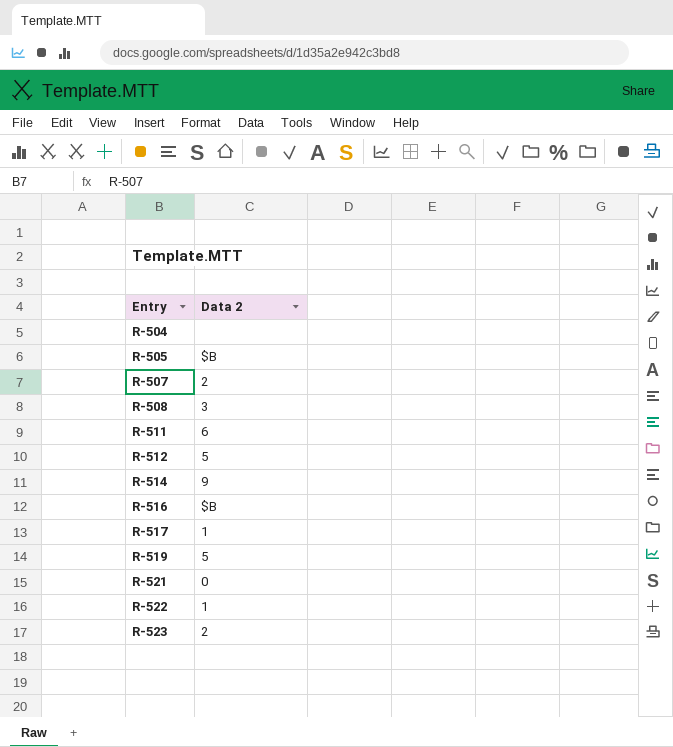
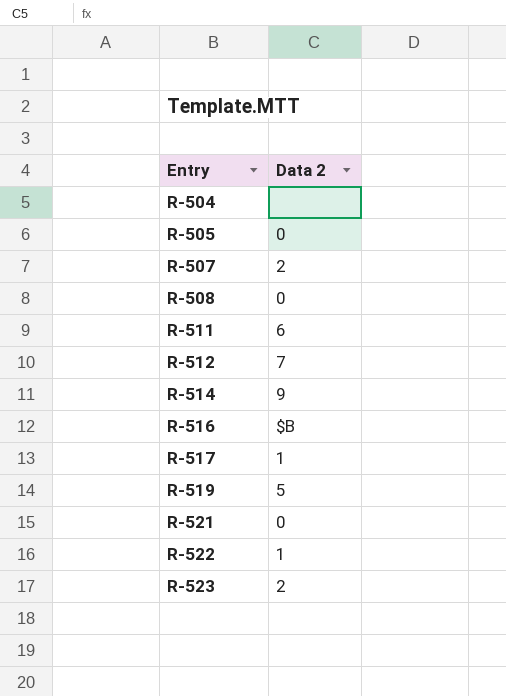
R-505 | Data 2: $B -> 0
R-508 | Data 2: 3 -> 0
R-512 | Data 2: 5 -> 7

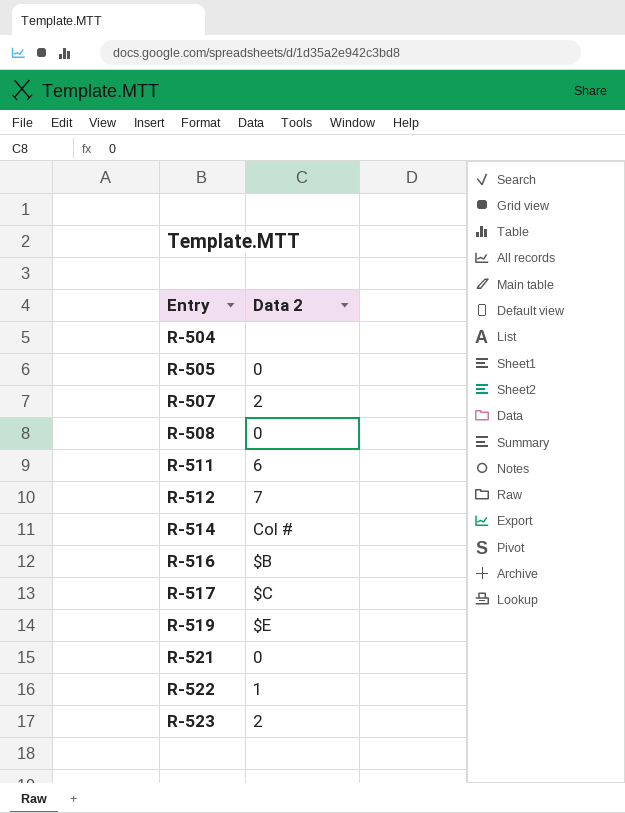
R-514 | Data 2: 9 -> Col #
R-517 | Data 2: 1 -> $C
R-519 | Data 2: 5 -> $E

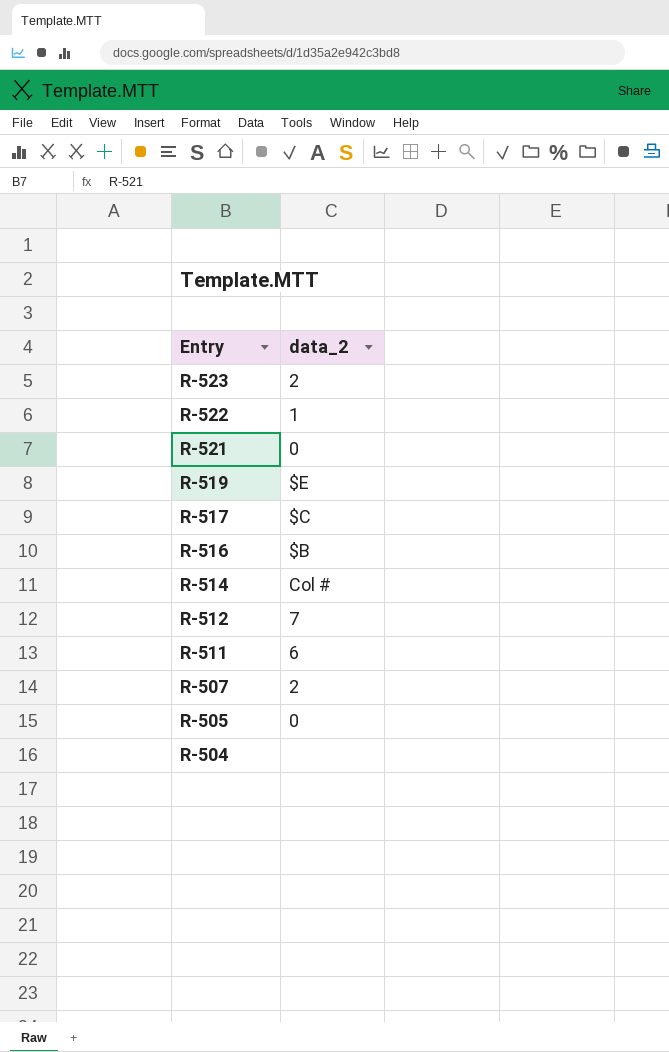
row order: Entry ascending -> Entry descending
column name: Data 2 -> data_2
row R-508: 0 -> none

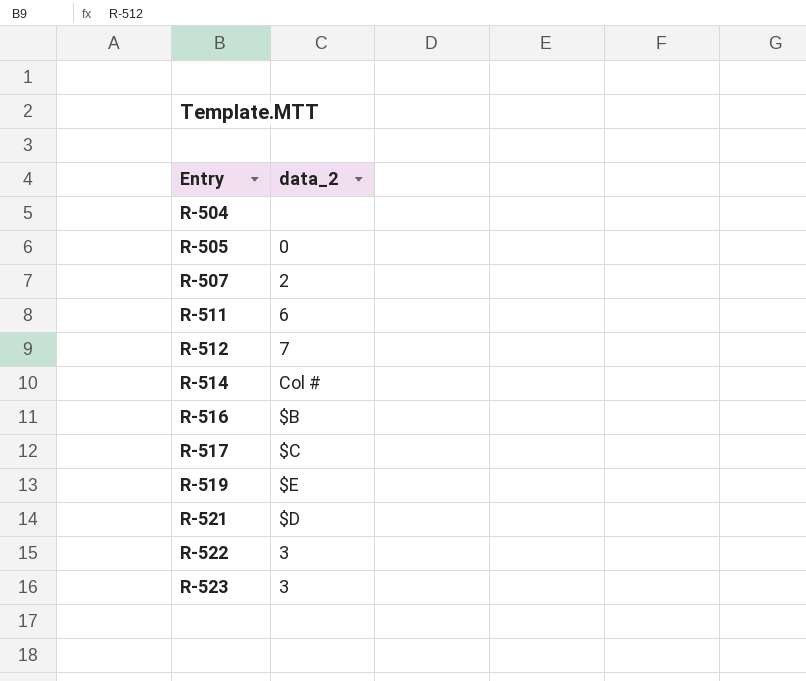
row order: Entry descending -> Entry ascending
R-521 | data_2: 0 -> $D
R-522 | data_2: 1 -> 3
R-523 | data_2: 2 -> 3

